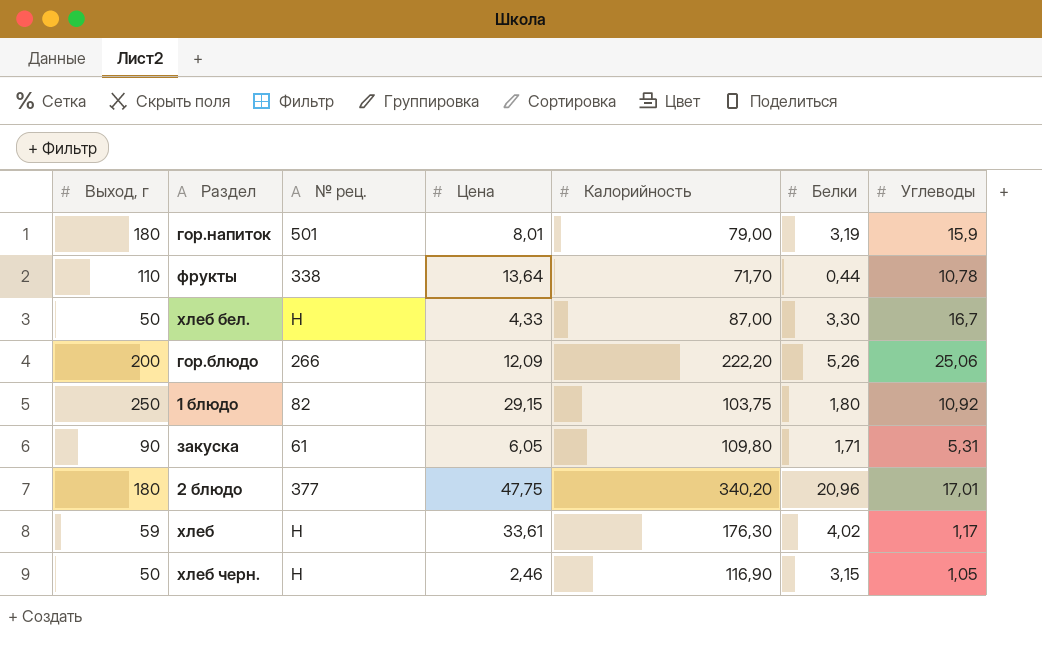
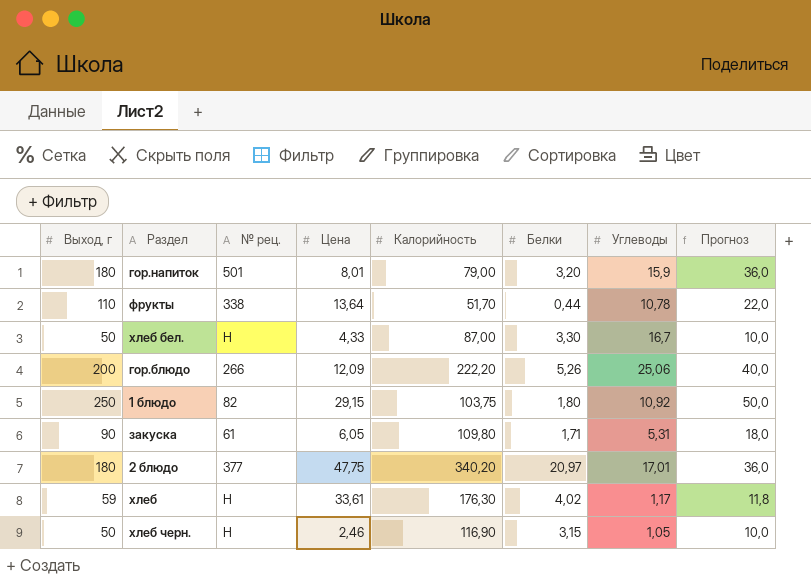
column Прогноз | formula: none -> [Выход, г] * 0,2
гор.напиток | Белки: 3,19 -> 3,20
фрукты | Калорийность: 71,70 -> 51,70
2 блюдо | Белки: 20,96 -> 20,97

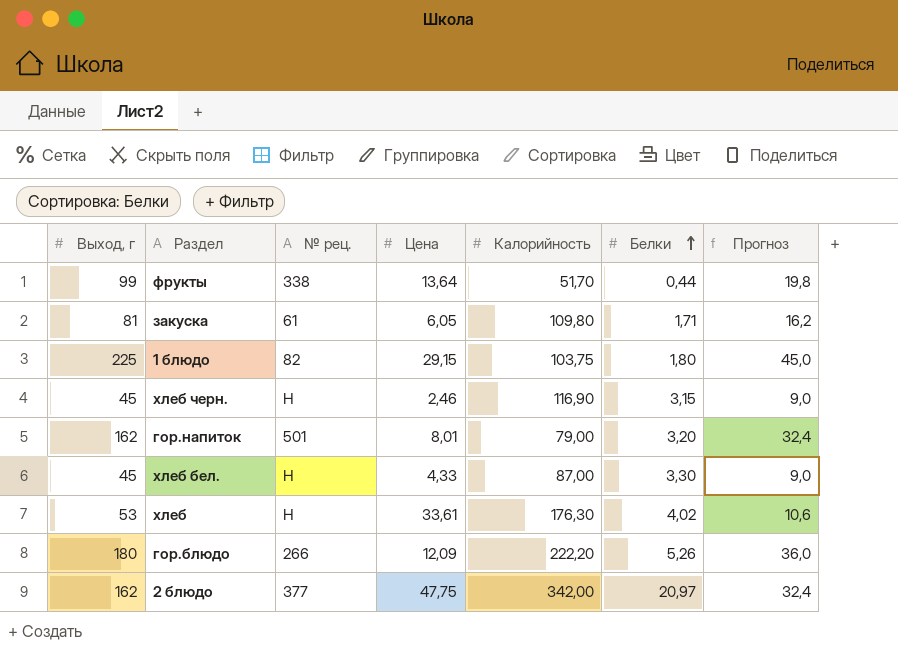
row order: none -> Белки ascending
column Углеводы | position: 7 -> none
фрукты | Выход, г: 110 -> 99
фрукты | Прогноз: 22,0 -> 19,8
закуска | Выход, г: 90 -> 81
закуска | Прогноз: 18,0 -> 16,2
1 блюдо | Выход, г: 250 -> 225
1 блюдо | Прогноз: 50,0 -> 45,0
хлеб черн. | Выход, г: 50 -> 45
хлеб черн. | Прогноз: 10,0 -> 9,0
гор.напиток | Выход, г: 180 -> 162
гор.напиток | Прогноз: 36,0 -> 32,4
хлеб бел. | Выход, г: 50 -> 45
хлеб бел. | Прогноз: 10,0 -> 9,0
хлеб | Выход, г: 59 -> 53
хлеб | Прогноз: 11,8 -> 10,6
гор.блюдо | Выход, г: 200 -> 180
гор.блюдо | Прогноз: 40,0 -> 36,0
2 блюдо | Выход, г: 180 -> 162
2 блюдо | Калорийность: 340,20 -> 342,00
2 блюдо | Прогноз: 36,0 -> 32,4

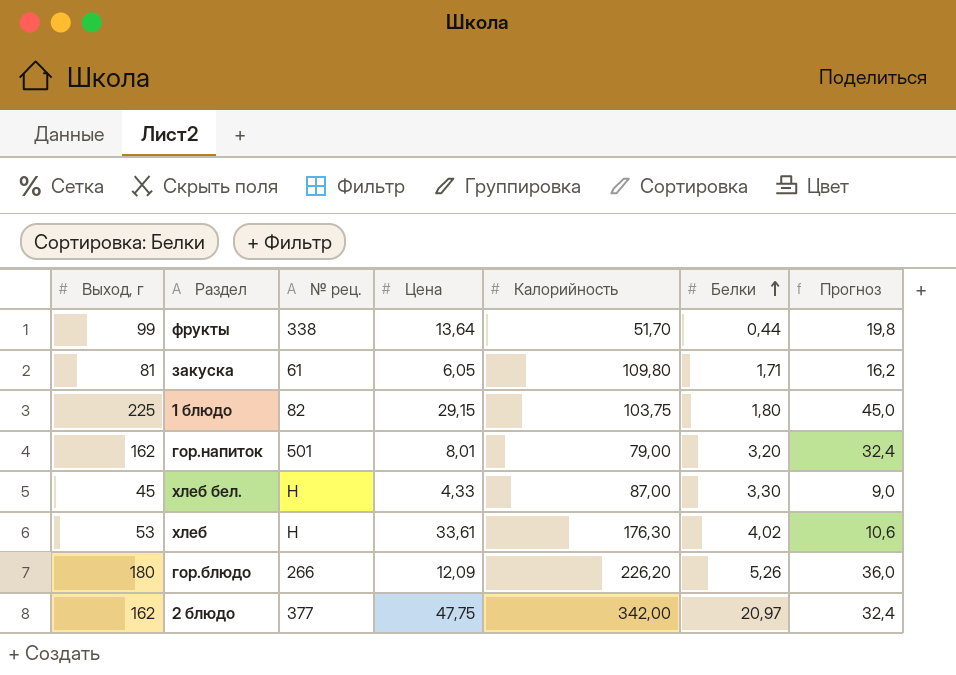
row хлеб черн.: 45 | Н | 2,46 | 116,90 | 3,15 | 9,0 -> none
гор.блюдо | Калорийность: 222,20 -> 226,20

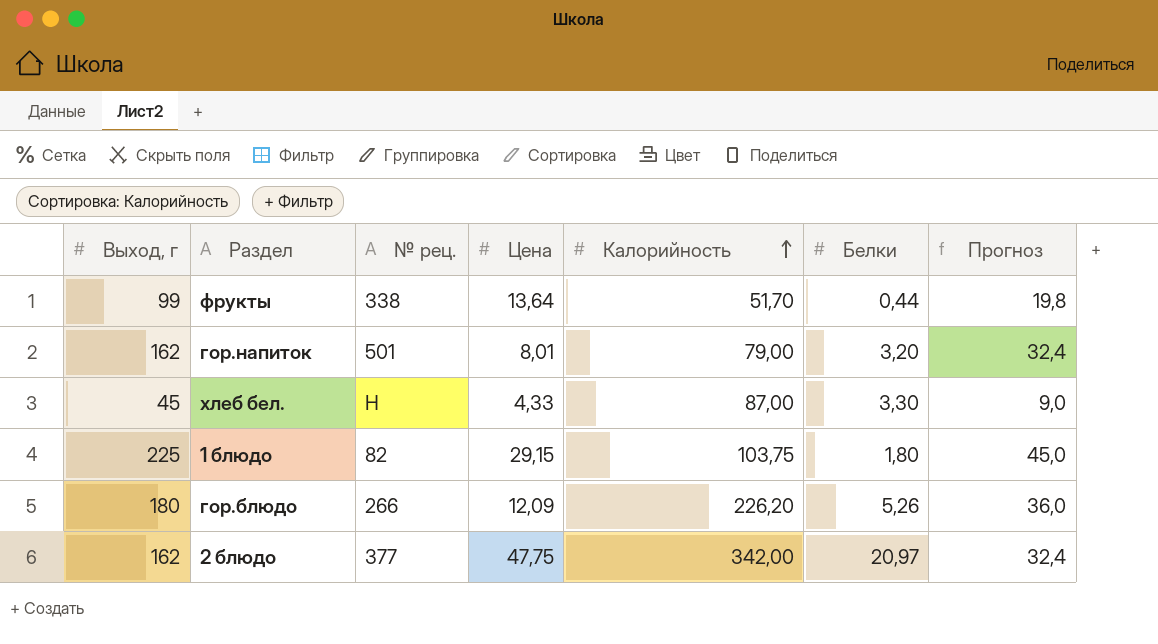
row order: Белки ascending -> Калорийность ascending
row закуска: 81 | 61 | 6,05 | 109,80 | 1,71 | 16,2 -> none
row хлеб: 53 | Н | 33,61 | 176,30 | 4,02 | 10,6 -> none

